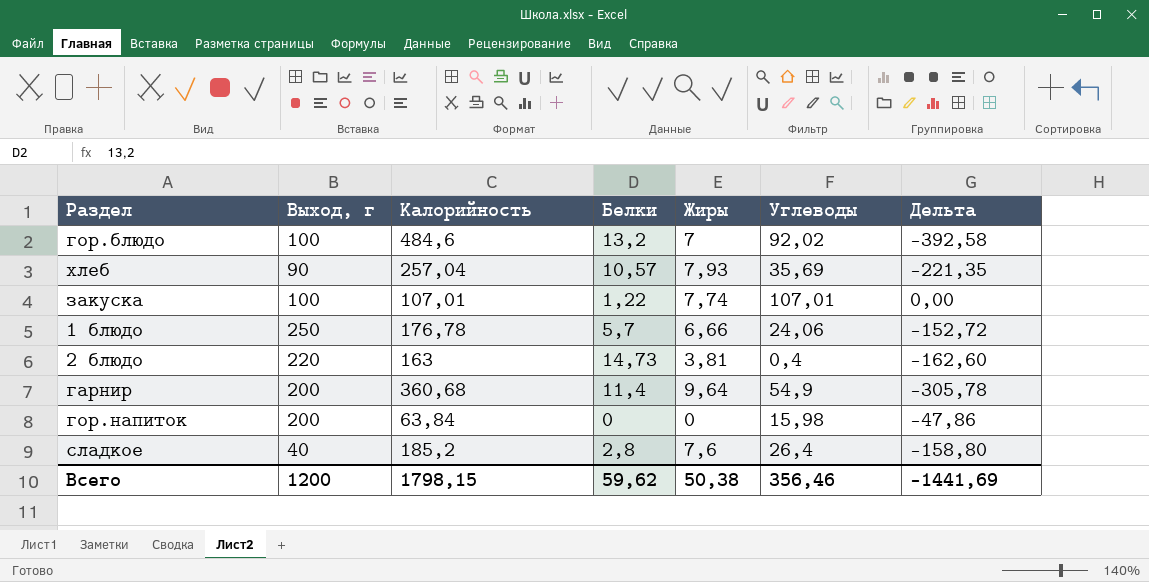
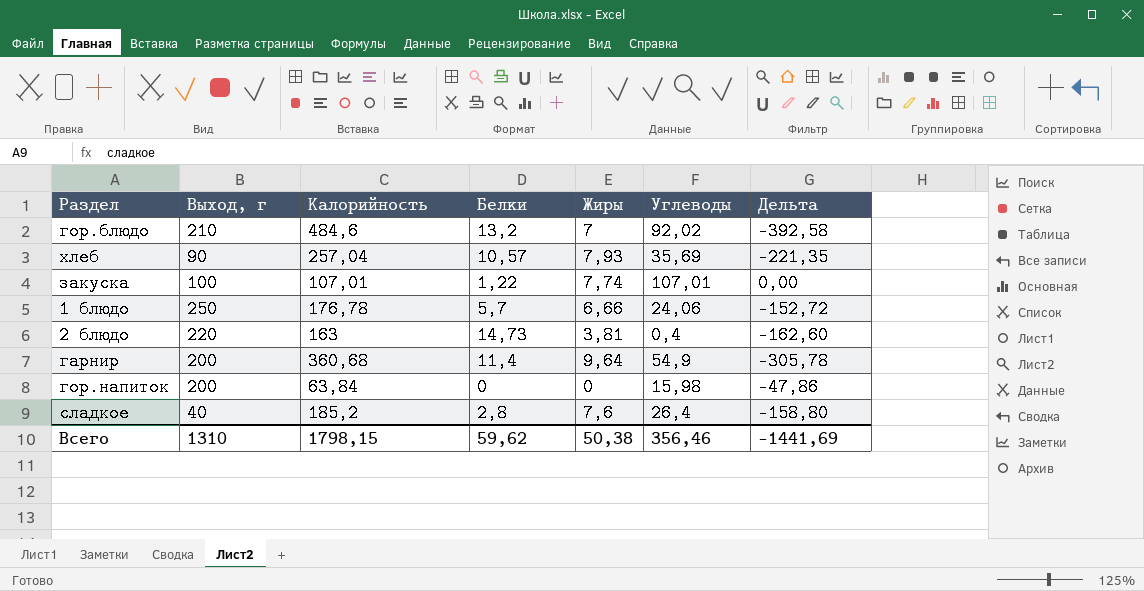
гор.блюдо | Выход, г: 100 -> 210
Всего | Выход, г: 1200 -> 1310

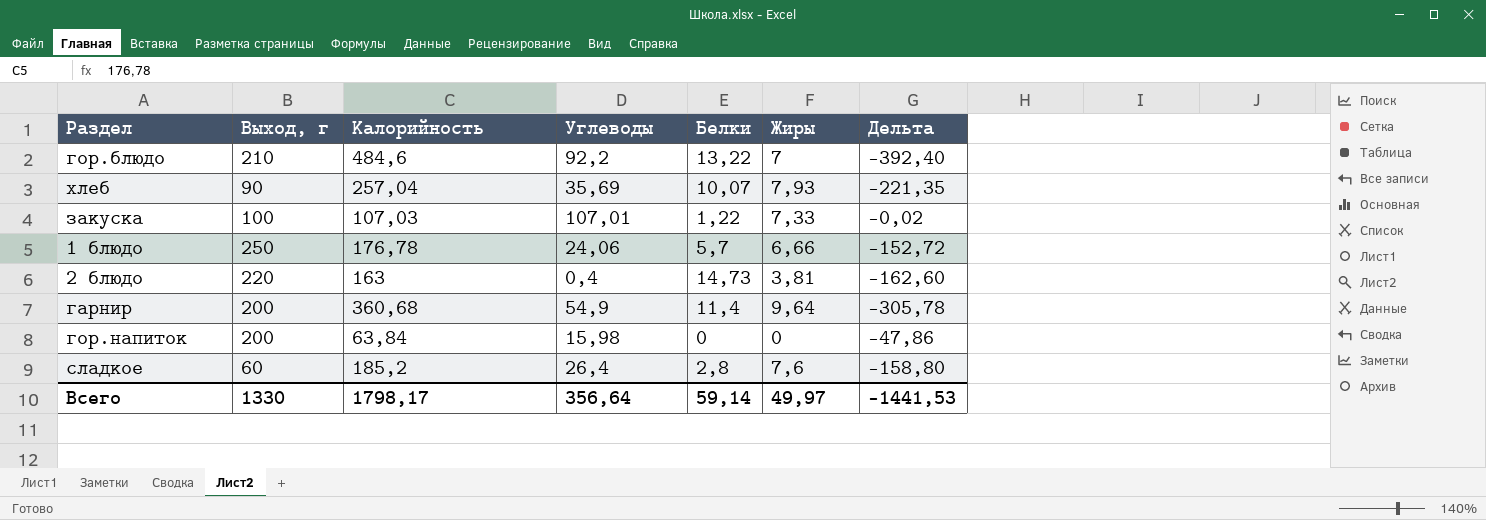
column Углеводы | position: 6 -> 4
гор.блюдо | Углеводы: 92,02 -> 92,2
гор.блюдо | Белки: 13,2 -> 13,22
гор.блюдо | Дельта: -392,58 -> -392,40
хлеб | Белки: 10,57 -> 10,07
закуска | Калорийность: 107,01 -> 107,03
закуска | Жиры: 7,74 -> 7,33
закуска | Дельта: 0,00 -> -0,02
сладкое | Выход, г: 40 -> 60
Всего | Выход, г: 1310 -> 1330
Всего | Калорийность: 1798,15 -> 1798,17
Всего | Углеводы: 356,46 -> 356,64
Всего | Белки: 59,62 -> 59,14
Всего | Жиры: 50,38 -> 49,97
Всего | Дельта: -1441,69 -> -1441,53

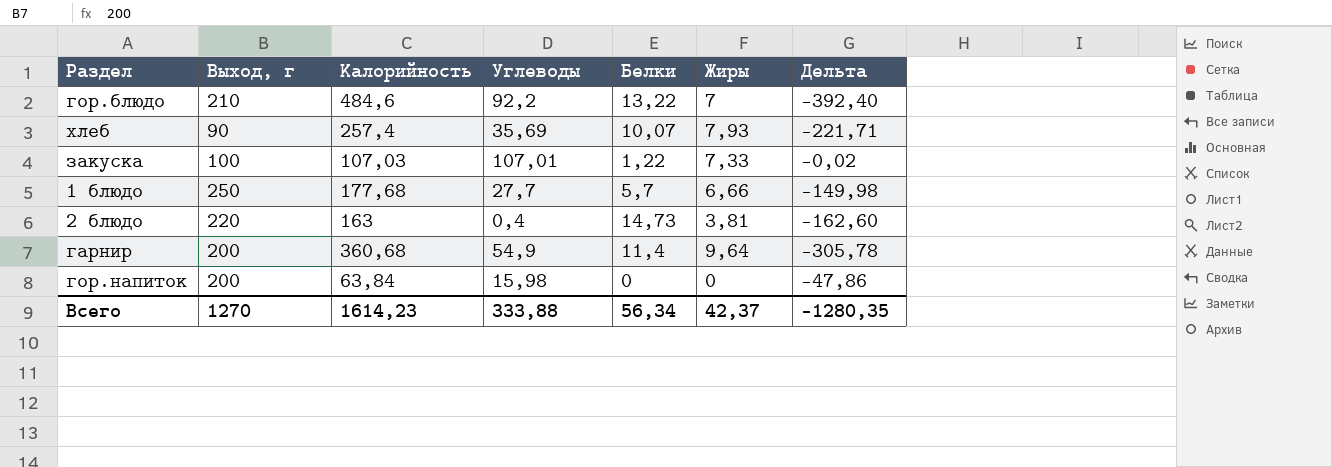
row сладкое: 60 | 185,2 | 26,4 | 2,8 | 7,6 | -158,80 -> none
хлеб | Калорийность: 257,04 -> 257,4
хлеб | Дельта: -221,35 -> -221,71
1 блюдо | Калорийность: 176,78 -> 177,68
1 блюдо | Углеводы: 24,06 -> 27,7
1 блюдо | Дельта: -152,72 -> -149,98
Всего | Выход, г: 1330 -> 1270
Всего | Калорийность: 1798,17 -> 1614,23
Всего | Углеводы: 356,64 -> 333,88
Всего | Белки: 59,14 -> 56,34
Всего | Жиры: 49,97 -> 42,37
Всего | Дельта: -1441,53 -> -1280,35

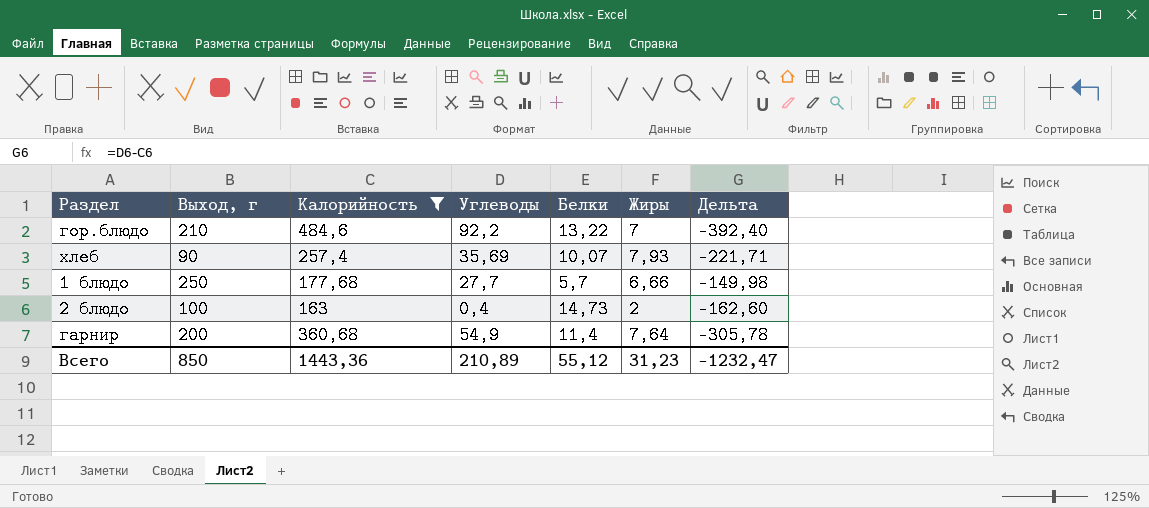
filter: none -> Калорийность >= 163
2 блюдо | Выход, г: 220 -> 100
2 блюдо | Жиры: 3,81 -> 2
гарнир | Жиры: 9,64 -> 7,64
Всего | Выход, г: 1270 -> 850
Всего | Калорийность: 1614,23 -> 1443,36
Всего | Углеводы: 333,88 -> 210,89
Всего | Белки: 56,34 -> 55,12
Всего | Жиры: 42,37 -> 31,23
Всего | Дельта: -1280,35 -> -1232,47

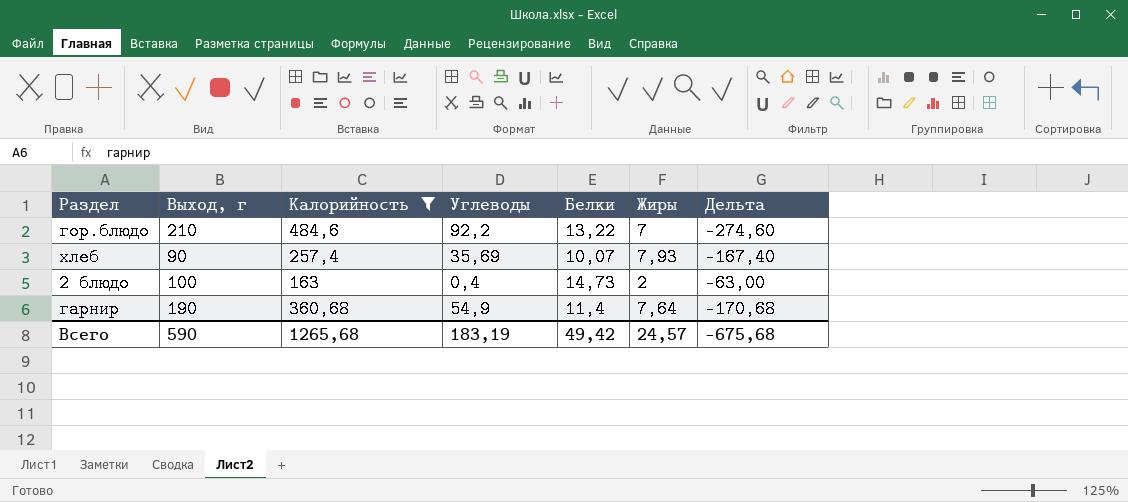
column Дельта | formula: [Углеводы] - [Калорийность] -> [Выход, г] - [Калорийность]
row 1 блюдо: 250 | 177,68 | 27,7 | 5,7 | 6,66 | -149,98 -> none
гарнир | Выход, г: 200 -> 190
Всего | Выход, г: 850 -> 590
Всего | Калорийность: 1443,36 -> 1265,68
Всего | Углеводы: 210,89 -> 183,19
Всего | Белки: 55,12 -> 49,42
Всего | Жиры: 31,23 -> 24,57
Всего | Дельта: -1232,47 -> -675,68

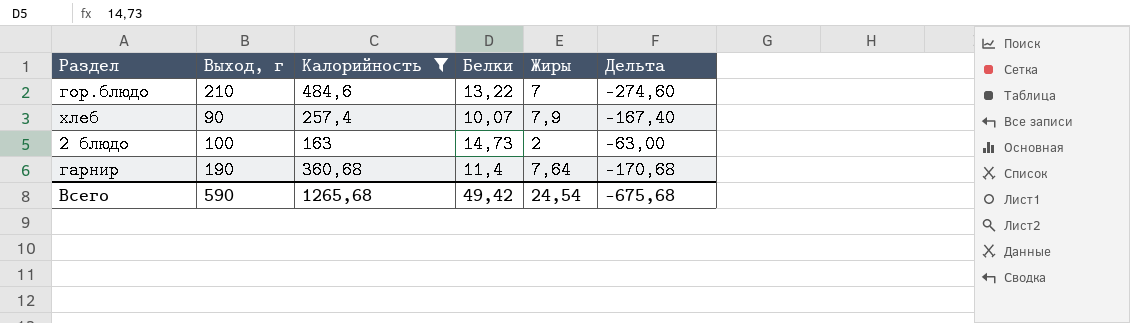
column Углеводы | position: 4 -> none
хлеб | Жиры: 7,93 -> 7,9
Всего | Жиры: 24,57 -> 24,54

